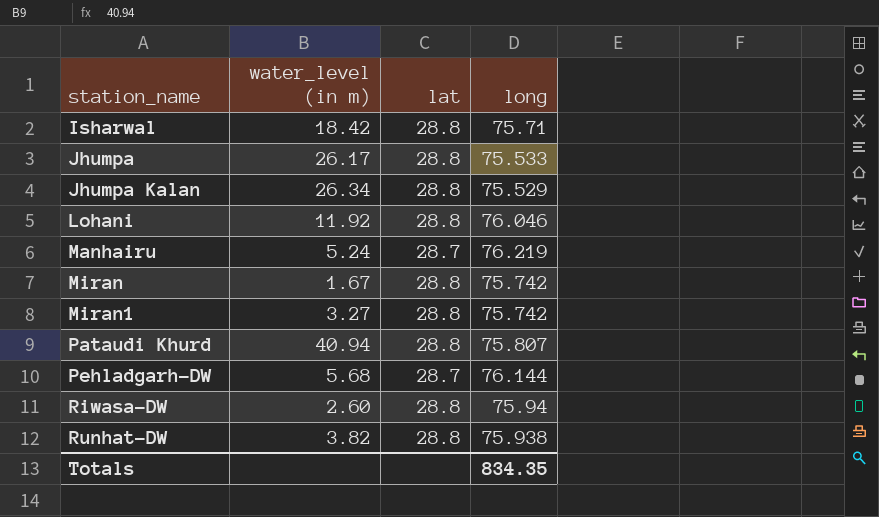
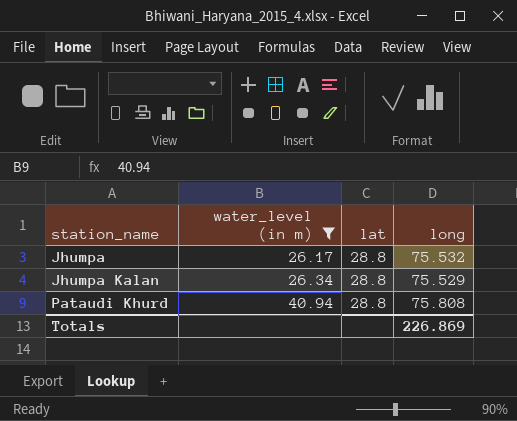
filter: none -> water_level (in m) >= 26.17
Jhumpa | long: 75.533 -> 75.532
Pataudi Khurd | long: 75.807 -> 75.808
Totals | long: 834.35 -> 226.869

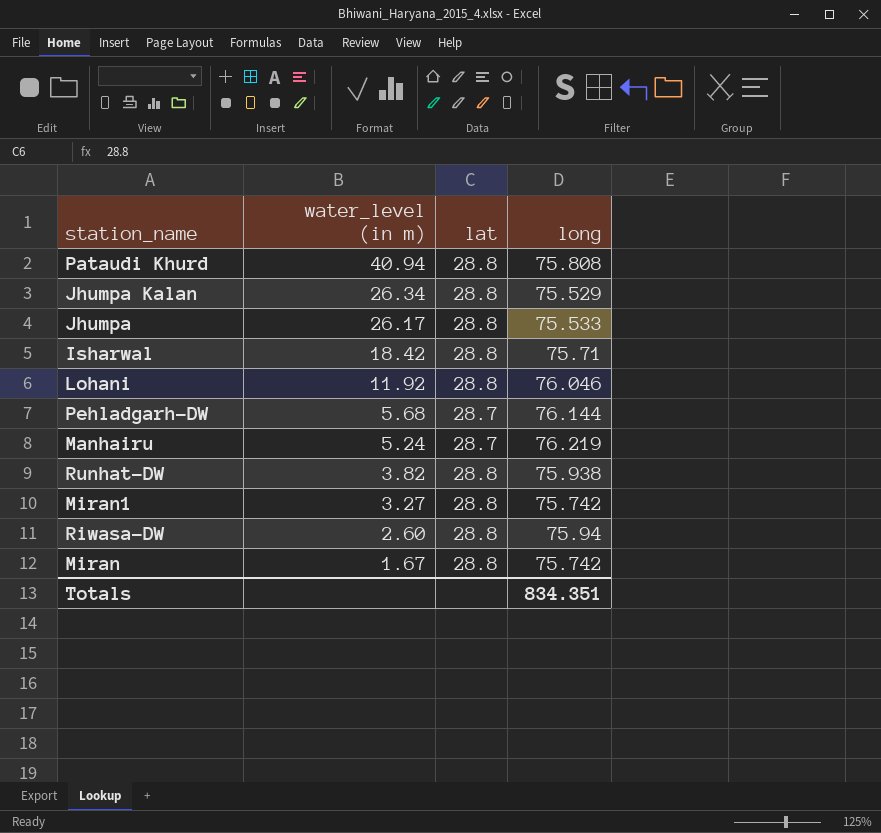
filter: water_level (in m) >= 26.17 -> none
row order: station_name ascending -> water_level (in m) descending
Jhumpa | long: 75.532 -> 75.533
Totals | long: 226.869 -> 834.351

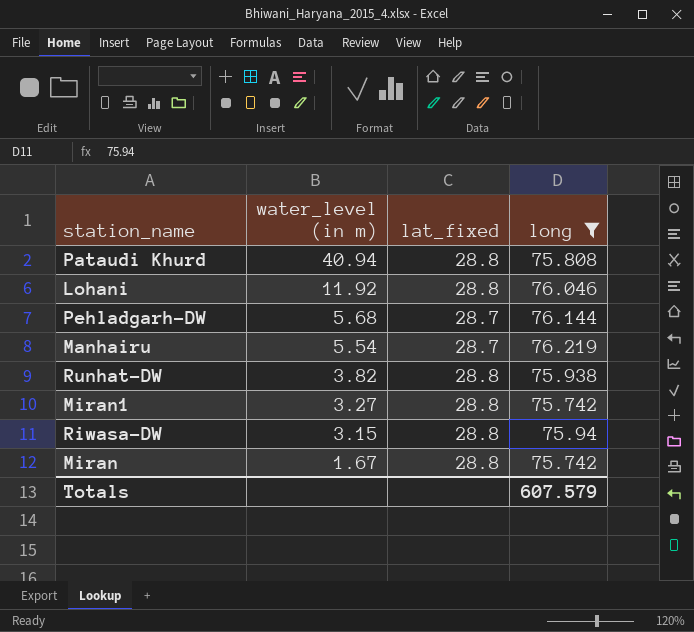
filter: none -> long >= 75.742
column name: lat -> lat_fixed
Manhairu | water_level (in m): 5.24 -> 5.54
Riwasa-DW | water_level (in m): 2.60 -> 3.15
Totals | long: 834.351 -> 607.579

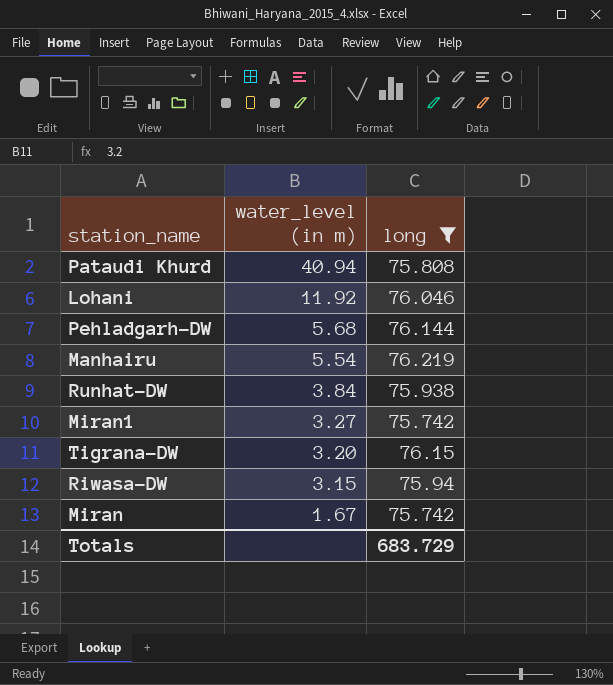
column lat_fixed | position: 3 -> none
Runhat-DW | water_level (in m): 3.82 -> 3.84
row Tigrana-DW: none -> 3.20 | 76.15
Totals | long: 607.579 -> 683.729

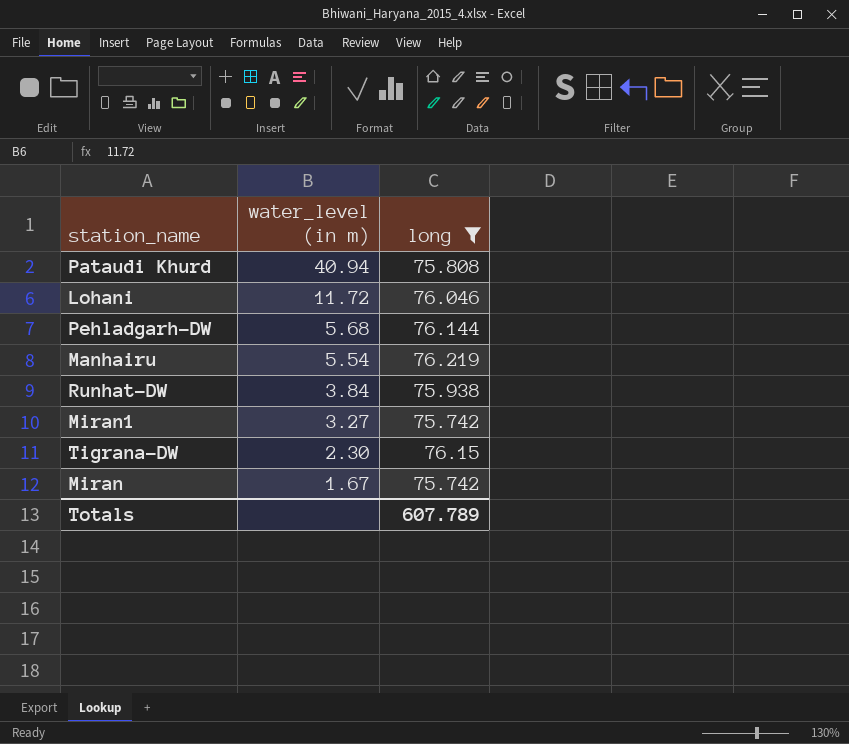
row Riwasa-DW: 3.15 | 75.94 -> none
Lohani | water_level (in m): 11.92 -> 11.72
Tigrana-DW | water_level (in m): 3.20 -> 2.30
Totals | long: 683.729 -> 607.789

